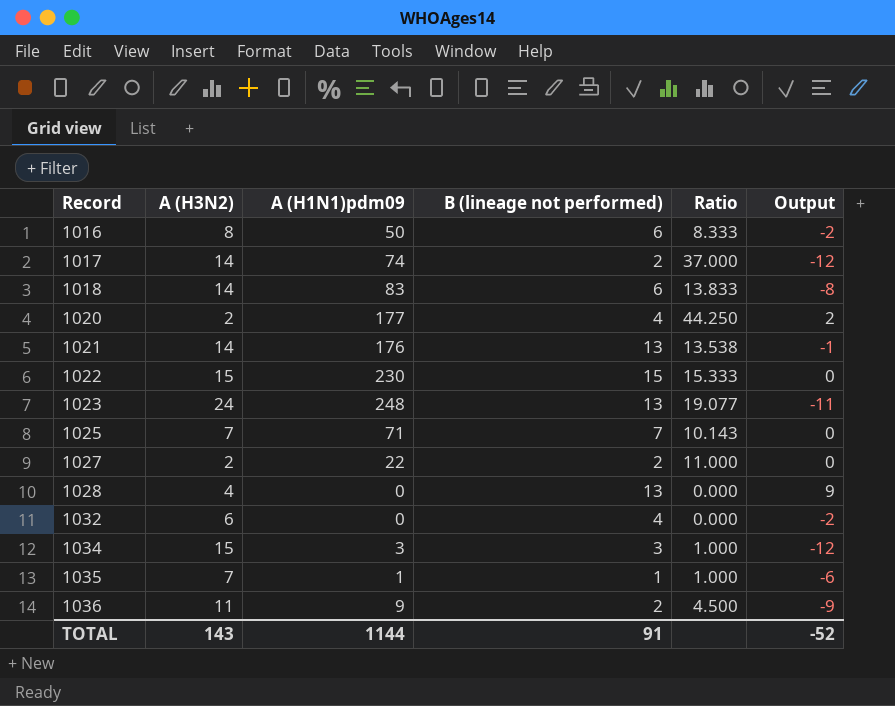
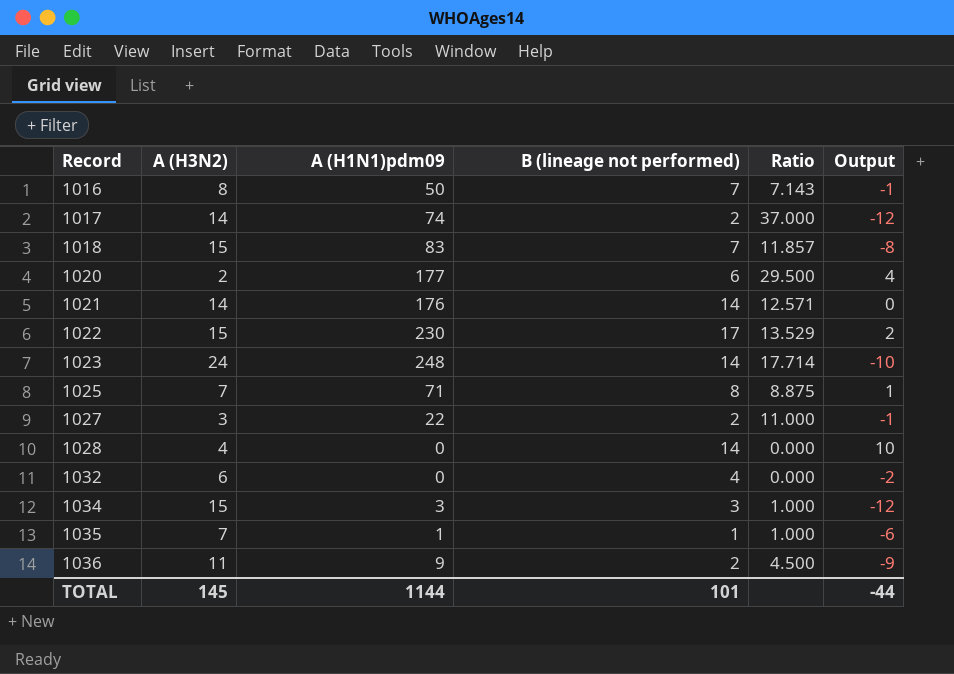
1016 | B (lineage not performed): 6 -> 7
1016 | Ratio: 8.333 -> 7.143
1016 | Output: -2 -> -1
1018 | A (H3N2): 14 -> 15
1018 | B (lineage not performed): 6 -> 7
1018 | Ratio: 13.833 -> 11.857
1020 | B (lineage not performed): 4 -> 6
1020 | Ratio: 44.250 -> 29.500
1020 | Output: 2 -> 4
1021 | B (lineage not performed): 13 -> 14
1021 | Ratio: 13.538 -> 12.571
1021 | Output: -1 -> 0
1022 | B (lineage not performed): 15 -> 17
1022 | Ratio: 15.333 -> 13.529
1022 | Output: 0 -> 2
1023 | B (lineage not performed): 13 -> 14
1023 | Ratio: 19.077 -> 17.714
1023 | Output: -11 -> -10
1025 | B (lineage not performed): 7 -> 8
1025 | Ratio: 10.143 -> 8.875
1025 | Output: 0 -> 1
1027 | A (H3N2): 2 -> 3
1027 | Output: 0 -> -1
1028 | B (lineage not performed): 13 -> 14
1028 | Output: 9 -> 10
TOTAL | A (H3N2): 143 -> 145
TOTAL | B (lineage not performed): 91 -> 101
TOTAL | Output: -52 -> -44

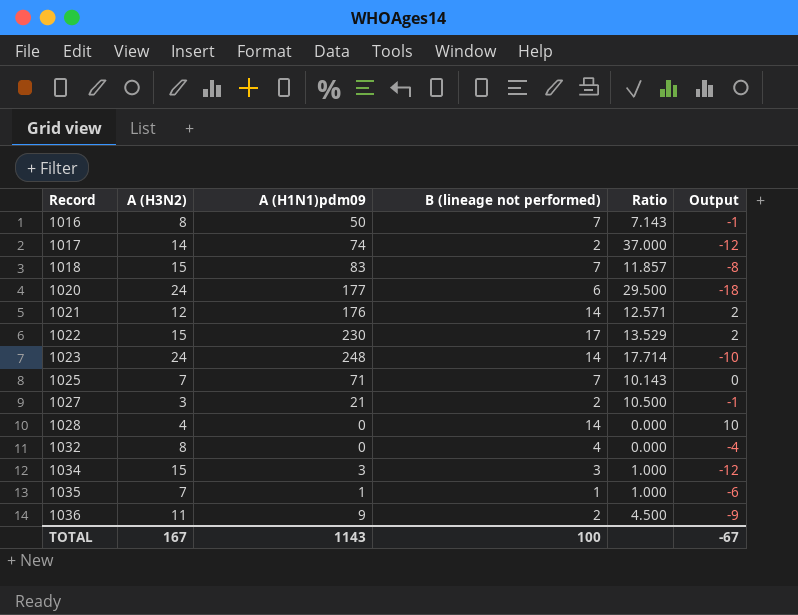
1020 | A (H3N2): 2 -> 24
1020 | Output: 4 -> -18
1021 | A (H3N2): 14 -> 12
1021 | Output: 0 -> 2
1025 | B (lineage not performed): 8 -> 7
1025 | Ratio: 8.875 -> 10.143
1025 | Output: 1 -> 0
1027 | A (H1N1)pdm09: 22 -> 21
1027 | Ratio: 11.000 -> 10.500
1032 | A (H3N2): 6 -> 8
1032 | Output: -2 -> -4
TOTAL | A (H3N2): 145 -> 167
TOTAL | A (H1N1)pdm09: 1144 -> 1143
TOTAL | B (lineage not performed): 101 -> 100
TOTAL | Output: -44 -> -67

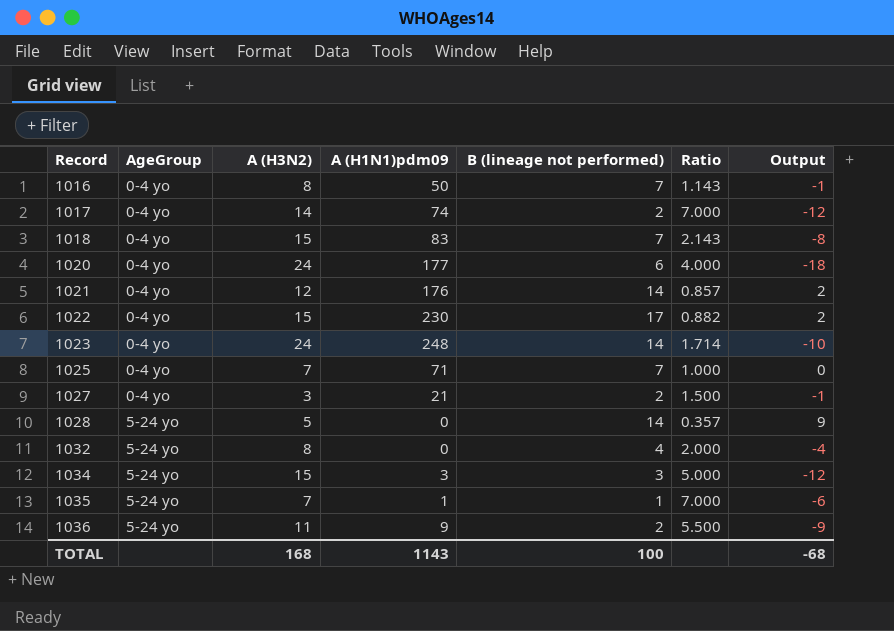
column AgeGroup | position: none -> 2
column Ratio | formula: [A (H1N1)pdm09] / [B (lineage not performed)] -> [A (H3N2)] / [B (lineage not performed)]
1028 | A (H3N2): 4 -> 5
1028 | Output: 10 -> 9
TOTAL | A (H3N2): 167 -> 168
TOTAL | Output: -67 -> -68

